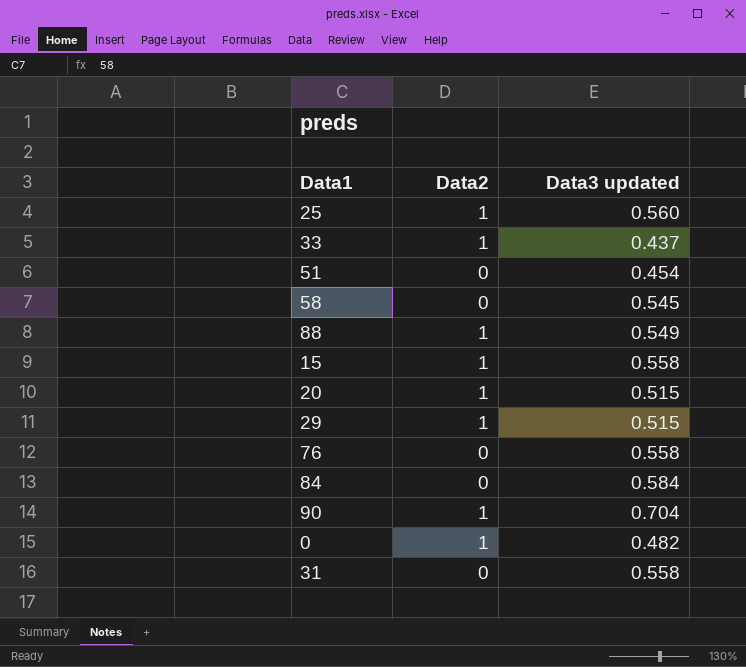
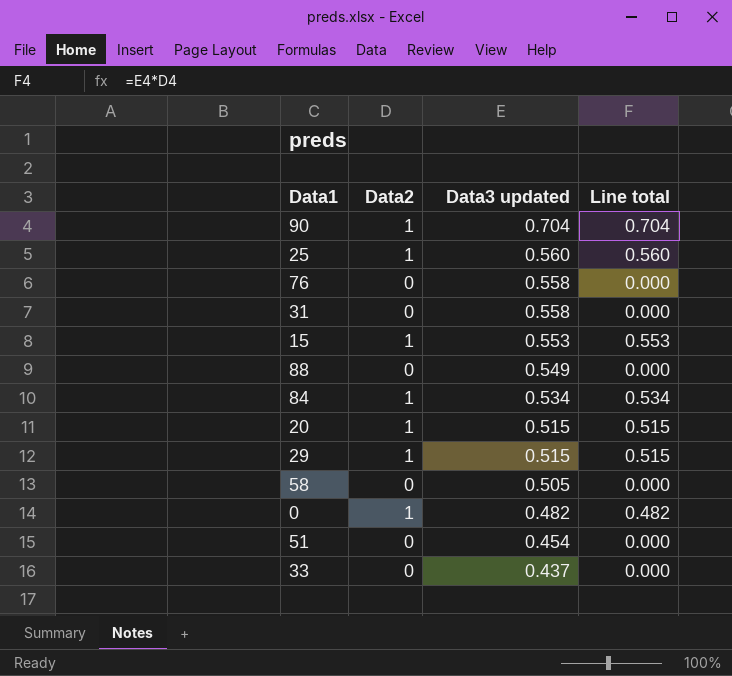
row order: none -> Data3 updated descending
column Line total | formula: none -> [Data2] * [Data3 updated]
15 | Data3 updated: 0.558 -> 0.553
88 | Data2: 1 -> 0
84 | Data2: 0 -> 1
84 | Data3 updated: 0.584 -> 0.534
58 | Data3 updated: 0.545 -> 0.505
33 | Data2: 1 -> 0

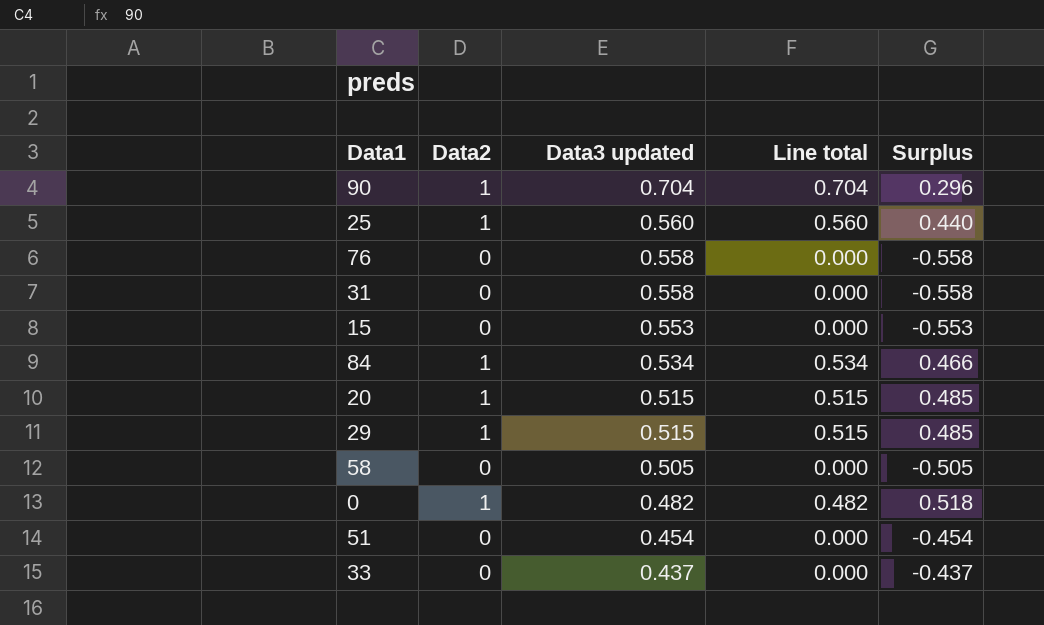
column Surplus | formula: none -> [Data2] - [Data3 updated]
row 88: 0 | 0.549 | 0.000 -> none
15 | Data2: 1 -> 0
15 | Line total: 0.553 -> 0.000

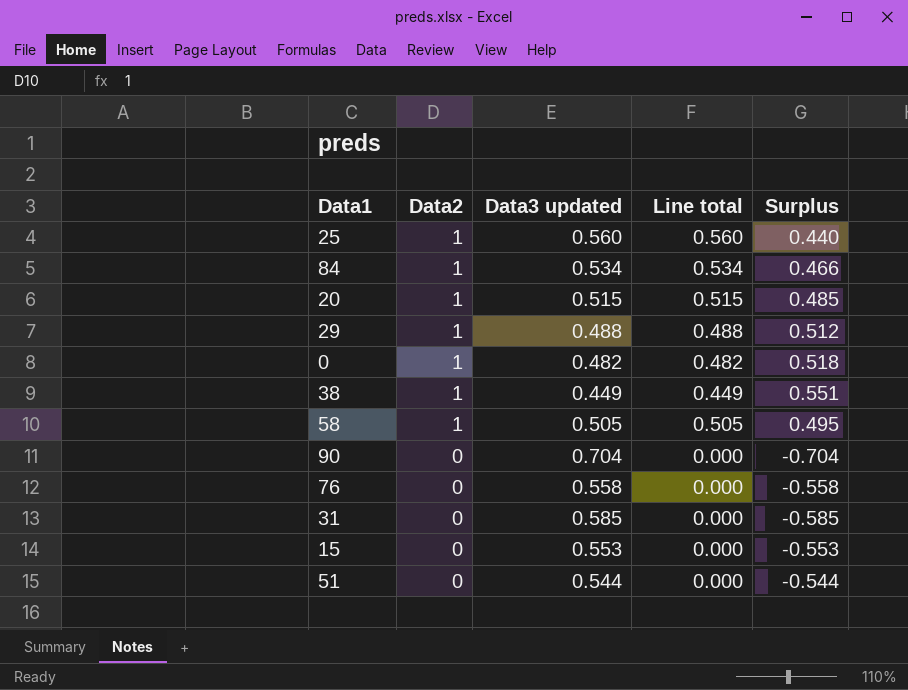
row order: Data3 updated descending -> Data2 descending
row 33: 0 | 0.437 | 0.000 | -0.437 -> none
29 | Data3 updated: 0.515 -> 0.488
29 | Line total: 0.515 -> 0.488
29 | Surplus: 0.485 -> 0.512
row 38: none -> 1 | 0.449 | 0.449 | 0.551
58 | Data2: 0 -> 1
58 | Line total: 0.000 -> 0.505
58 | Surplus: -0.505 -> 0.495
90 | Data2: 1 -> 0
90 | Line total: 0.704 -> 0.000
90 | Surplus: 0.296 -> -0.704
31 | Data3 updated: 0.558 -> 0.585
31 | Surplus: -0.558 -> -0.585
51 | Data3 updated: 0.454 -> 0.544
51 | Surplus: -0.454 -> -0.544

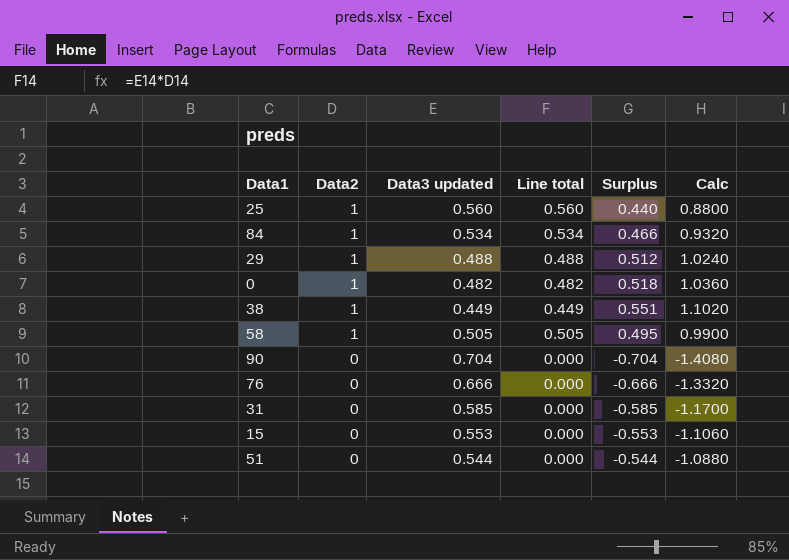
column Calc | formula: none -> [Surplus] * 2
row 20: 1 | 0.515 | 0.515 | 0.485 -> none
76 | Data3 updated: 0.558 -> 0.666
76 | Surplus: -0.558 -> -0.666

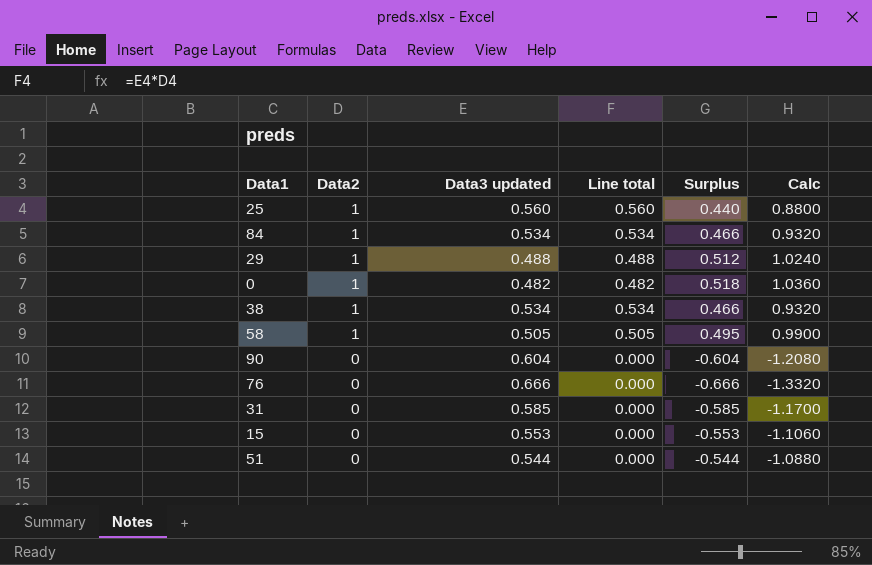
38 | Data3 updated: 0.449 -> 0.534
38 | Line total: 0.449 -> 0.534
38 | Surplus: 0.551 -> 0.466
38 | Calc: 1.1020 -> 0.9320
90 | Data3 updated: 0.704 -> 0.604
90 | Surplus: -0.704 -> -0.604
90 | Calc: -1.4080 -> -1.2080

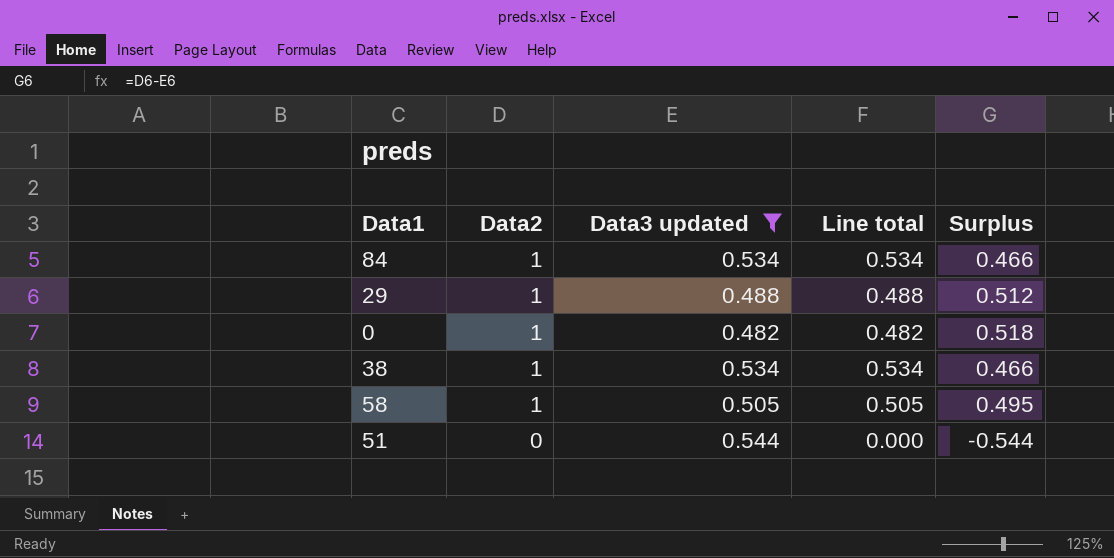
filter: none -> Data3 updated <= 0.544
column Calc | formula: [Surplus] * 2 -> none

